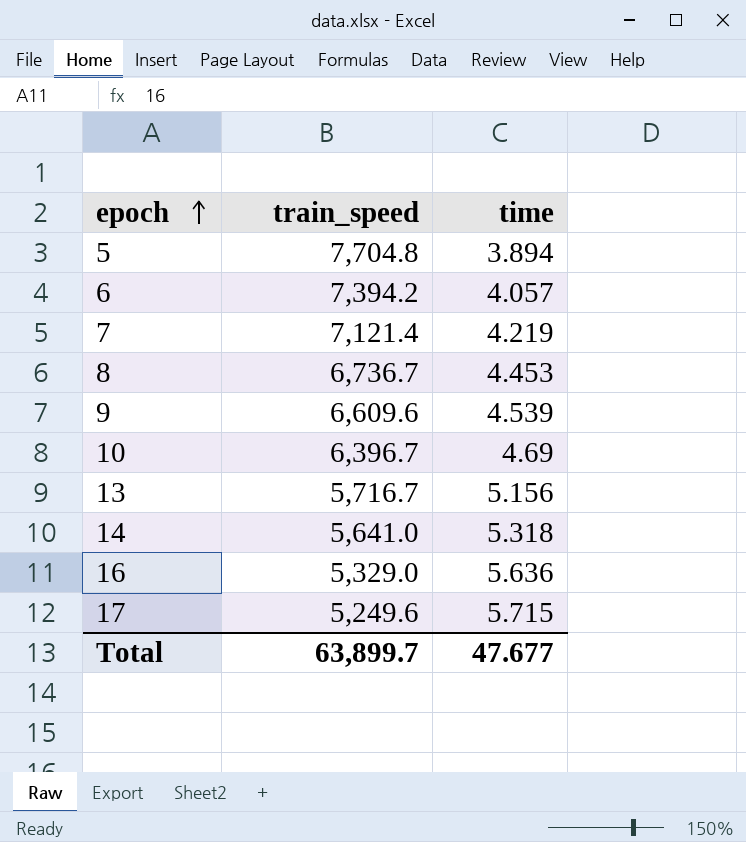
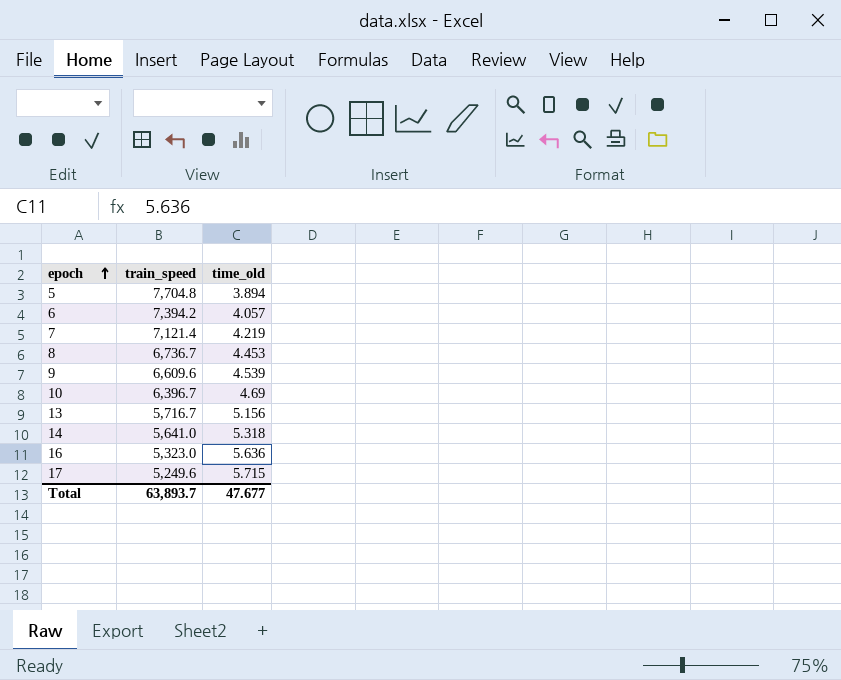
column name: time -> time_old
16 | train_speed: 5,329.0 -> 5,323.0
Total | train_speed: 63,899.7 -> 63,893.7

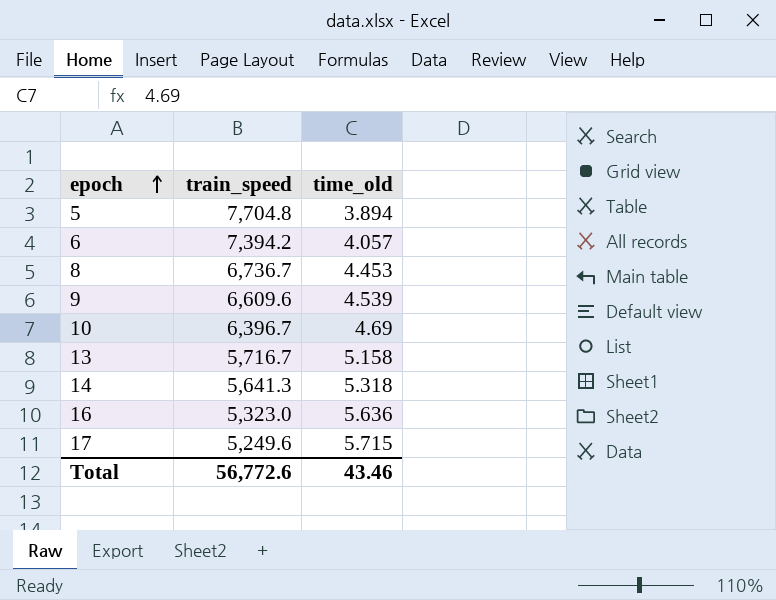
row 7: 7,121.4 | 4.219 -> none
13 | time_old: 5.156 -> 5.158
14 | train_speed: 5,641.0 -> 5,641.3
Total | train_speed: 63,893.7 -> 56,772.6
Total | time_old: 47.677 -> 43.46

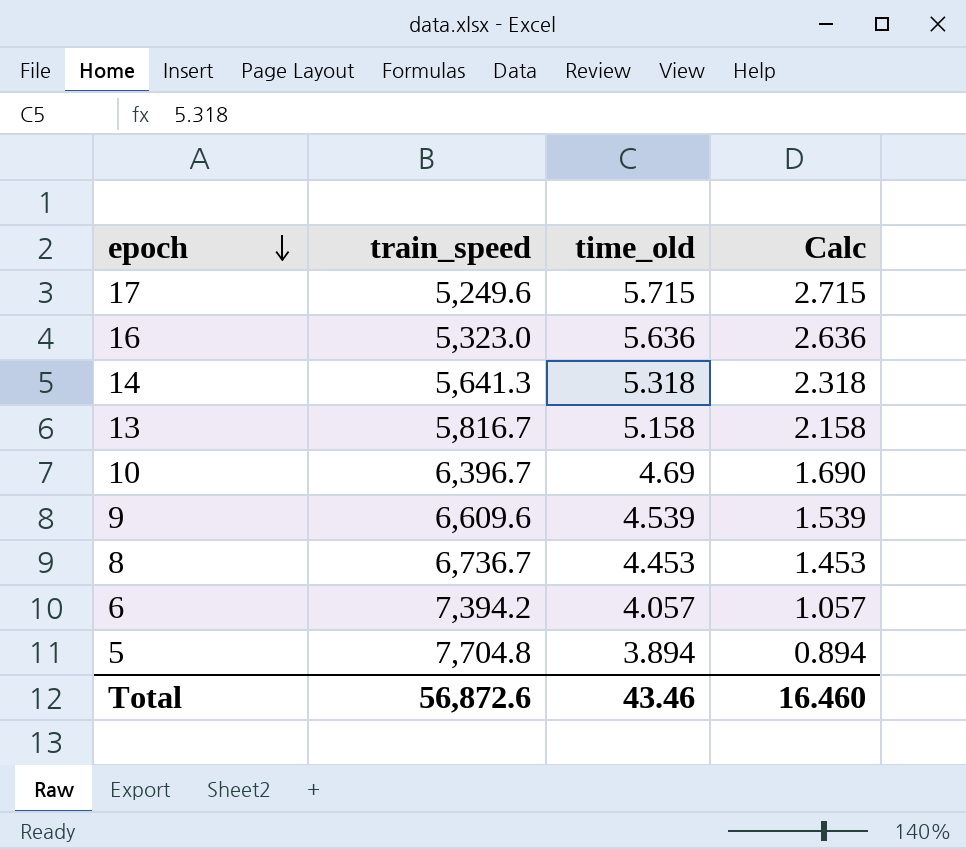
row order: epoch ascending -> epoch descending
column Calc | formula: none -> [time_old] - 3
13 | train_speed: 5,716.7 -> 5,816.7
Total | train_speed: 56,772.6 -> 56,872.6

